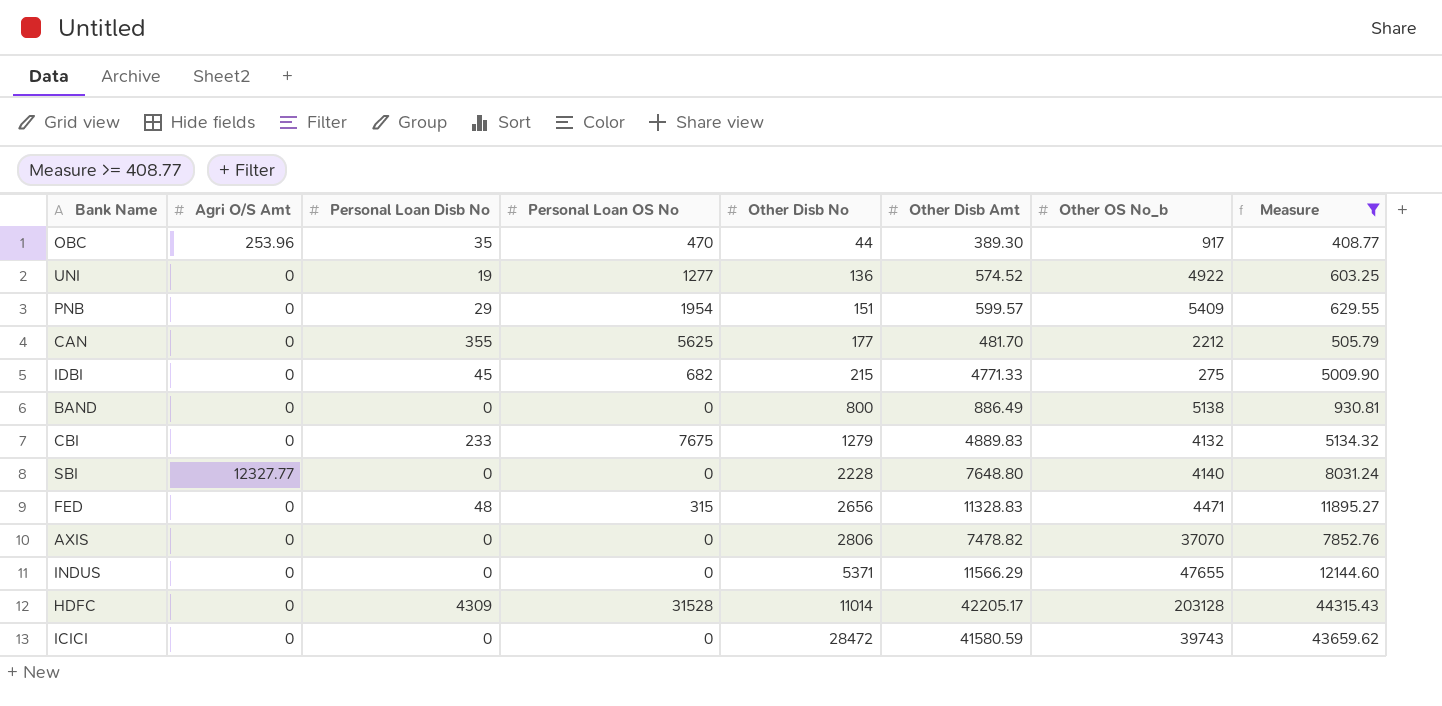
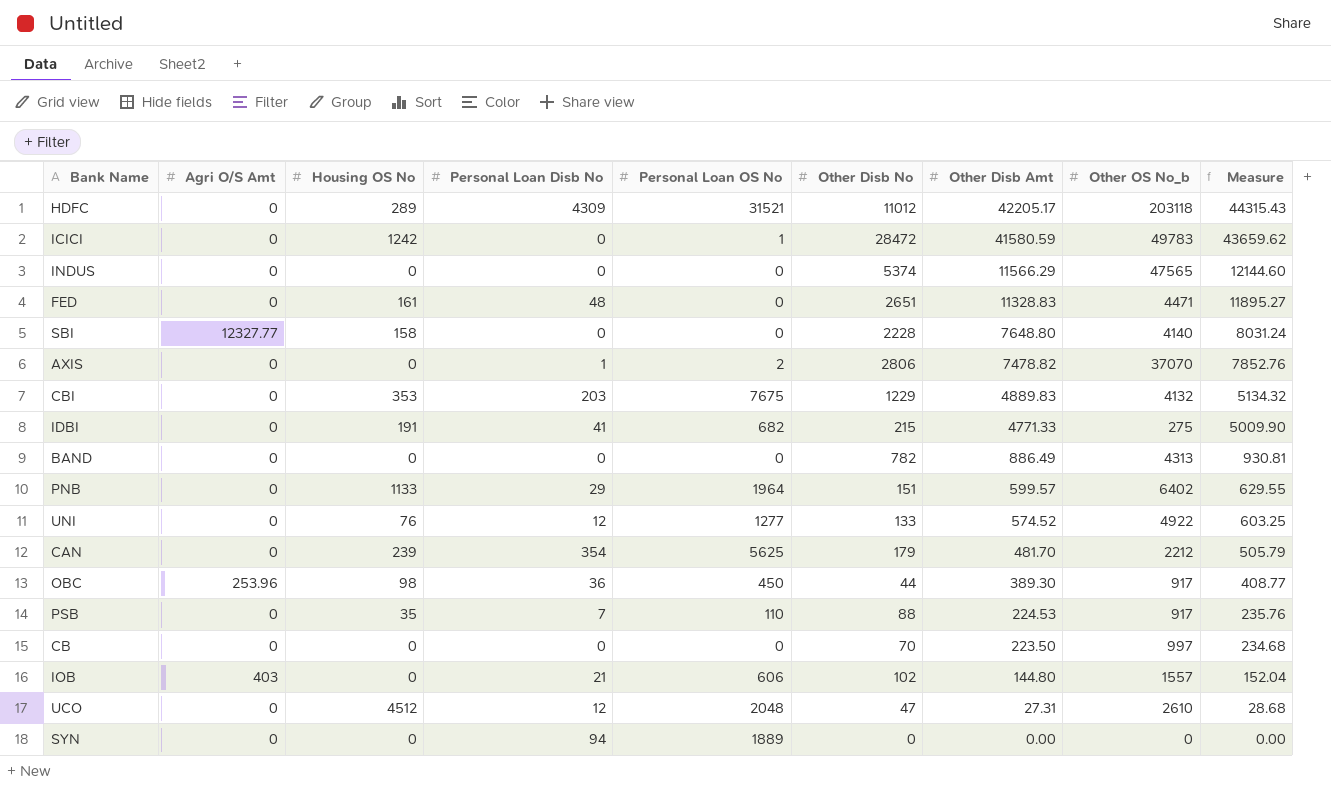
filter: Measure >= 408.77 -> none
row order: Other Disb No ascending -> Other Disb Amt descending
column Housing OS No | position: none -> 3
HDFC | Personal Loan OS No: 31528 -> 31521
HDFC | Other Disb No: 11014 -> 11012
HDFC | Other OS No_b: 203128 -> 203118
ICICI | Personal Loan OS No: 0 -> 1
ICICI | Other OS No_b: 39743 -> 49783
INDUS | Other Disb No: 5371 -> 5374
INDUS | Other OS No_b: 47655 -> 47565
FED | Personal Loan OS No: 315 -> 0
FED | Other Disb No: 2656 -> 2651
AXIS | Personal Loan Disb No: 0 -> 1
AXIS | Personal Loan OS No: 0 -> 2
CBI | Personal Loan Disb No: 233 -> 203
CBI | Other Disb No: 1279 -> 1229
IDBI | Personal Loan Disb No: 45 -> 41
BAND | Other Disb No: 800 -> 782
BAND | Other OS No_b: 5138 -> 4313
PNB | Personal Loan OS No: 1954 -> 1964
PNB | Other OS No_b: 5409 -> 6402
UNI | Personal Loan Disb No: 19 -> 12
UNI | Other Disb No: 136 -> 133
CAN | Personal Loan Disb No: 355 -> 354
CAN | Other Disb No: 177 -> 179
OBC | Personal Loan Disb No: 35 -> 36
OBC | Personal Loan OS No: 470 -> 450

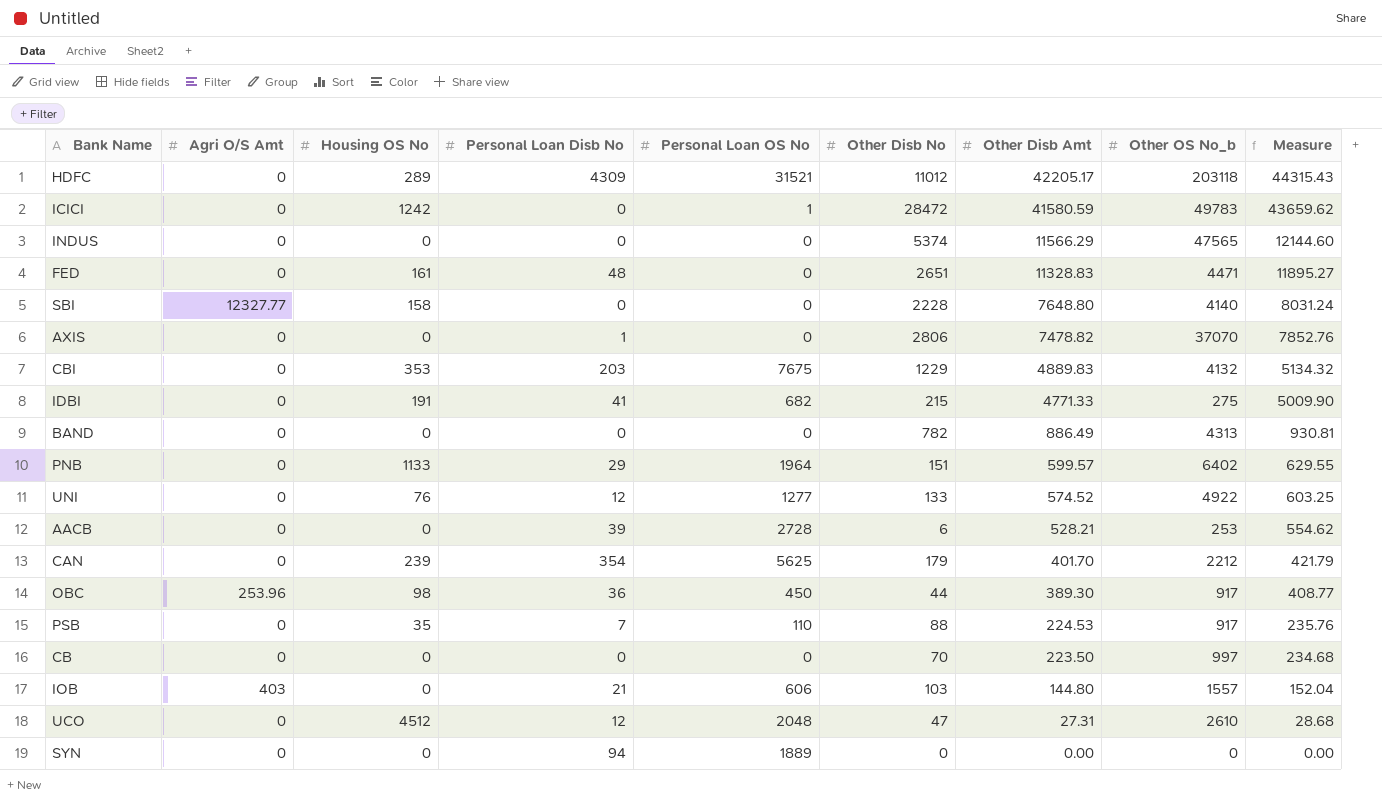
AXIS | Personal Loan OS No: 2 -> 0
row AACB: none -> 0 | 0 | 39 | 2728 | 6 | 528.21 | 253 | 554.62
CAN | Other Disb Amt: 481.70 -> 401.70
CAN | Measure: 505.79 -> 421.79
IOB | Other Disb No: 102 -> 103

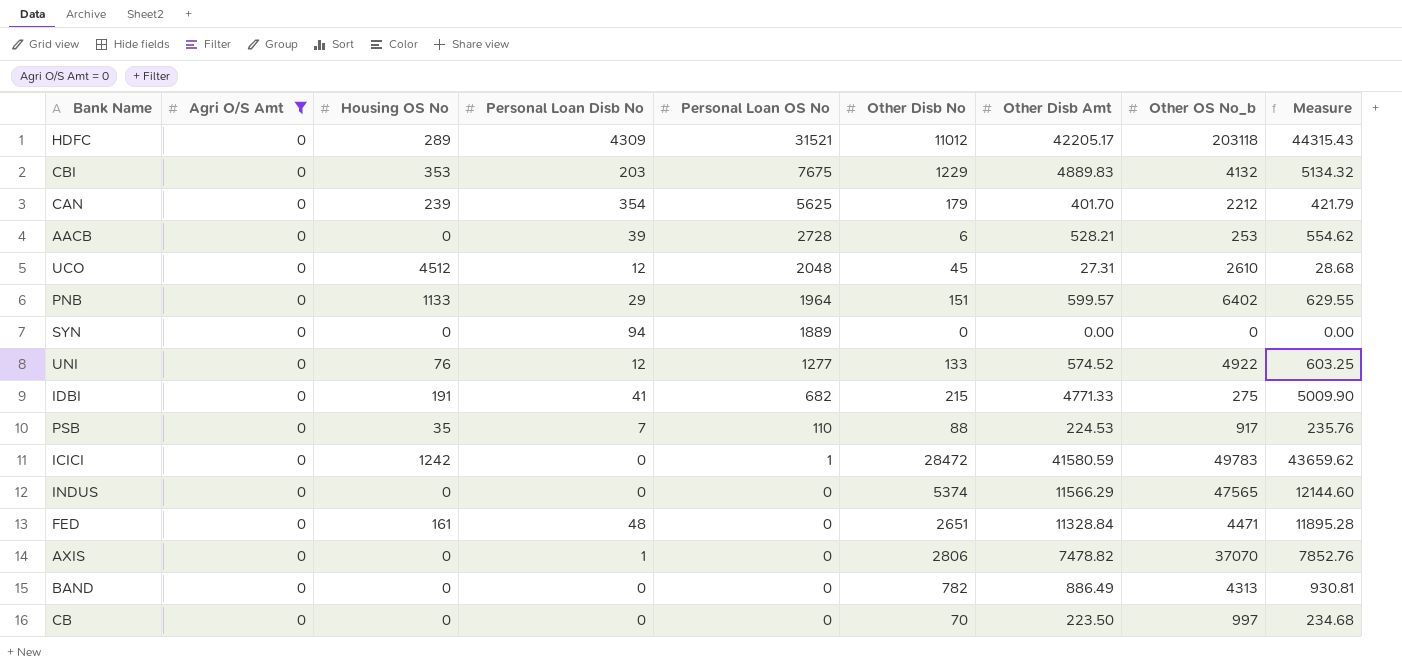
filter: none -> Agri O/S Amt = 0
row order: Other Disb Amt descending -> Personal Loan OS No descending
UCO | Other Disb No: 47 -> 45
FED | Other Disb Amt: 11328.83 -> 11328.84
FED | Measure: 11895.27 -> 11895.28

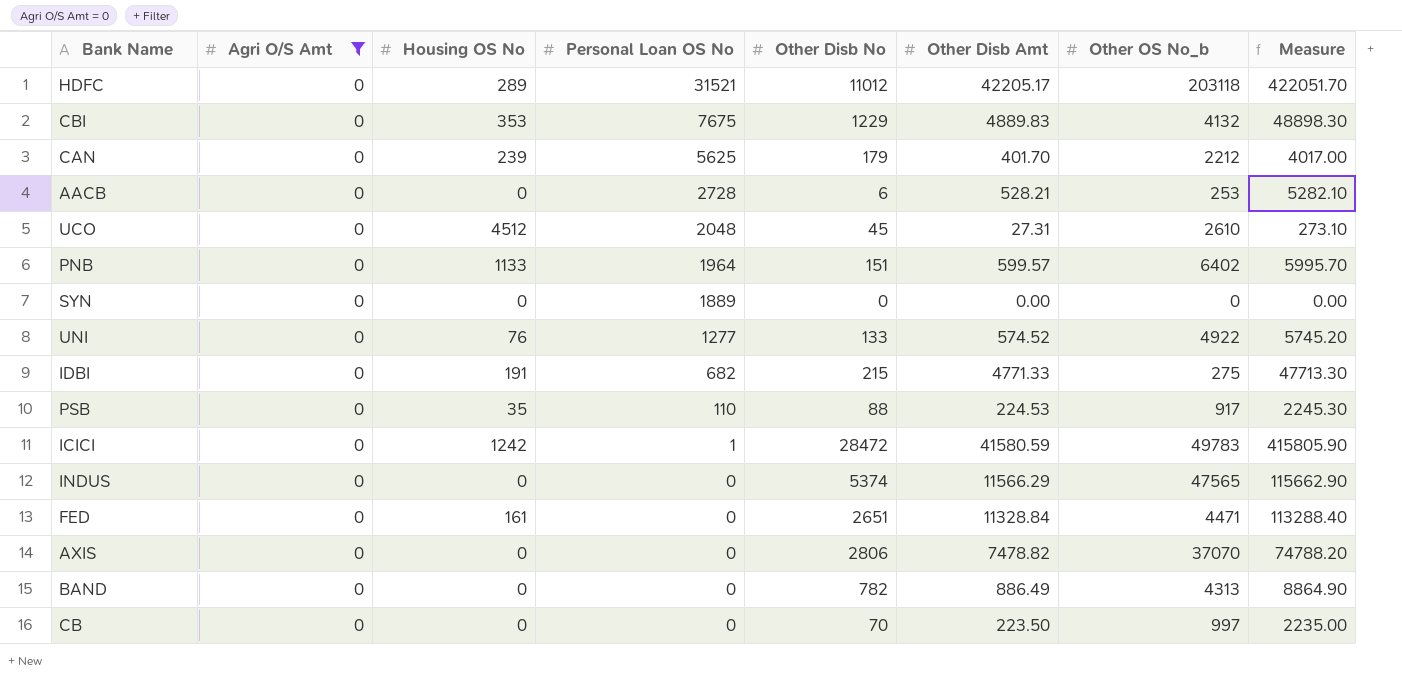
column Personal Loan Disb No | position: 4 -> none
column Measure | formula: [Other Disb Amt] * 1.05 -> [Other Disb Amt] * 10

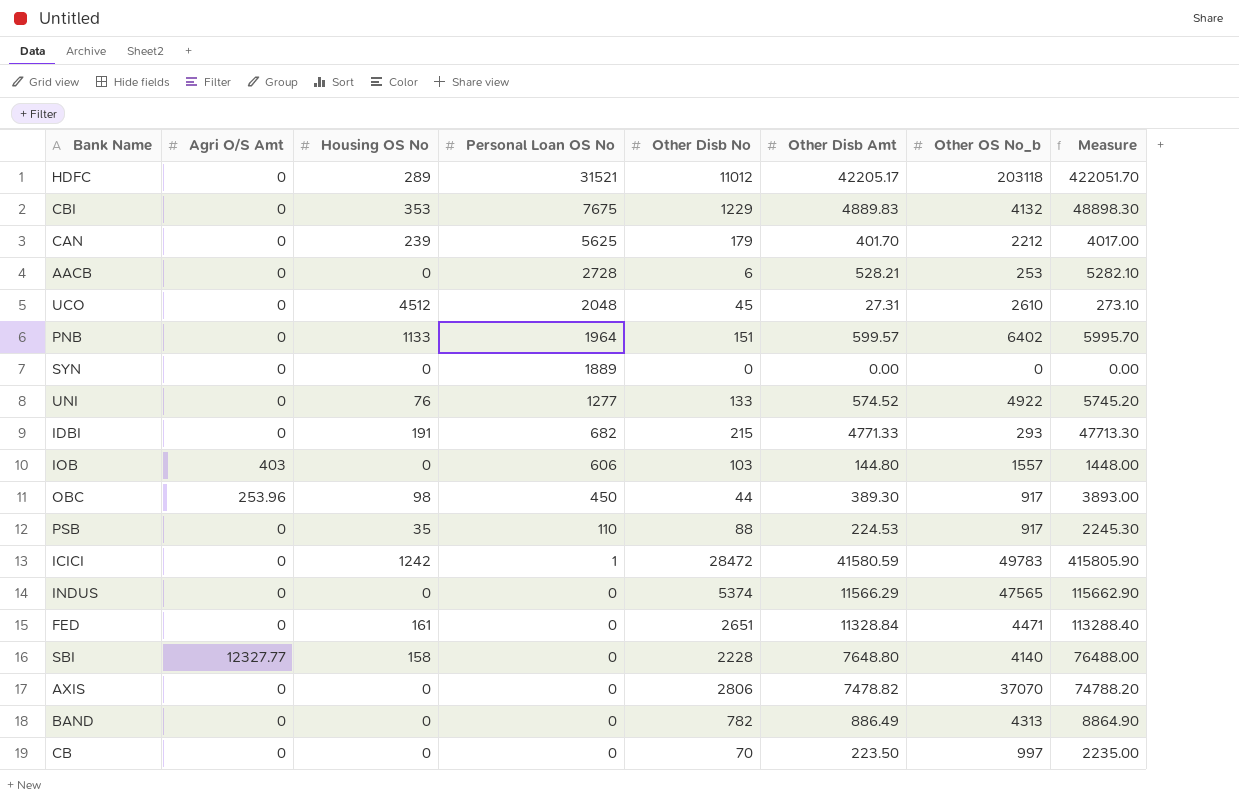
filter: Agri O/S Amt = 0 -> none
IDBI | Other OS No_b: 275 -> 293

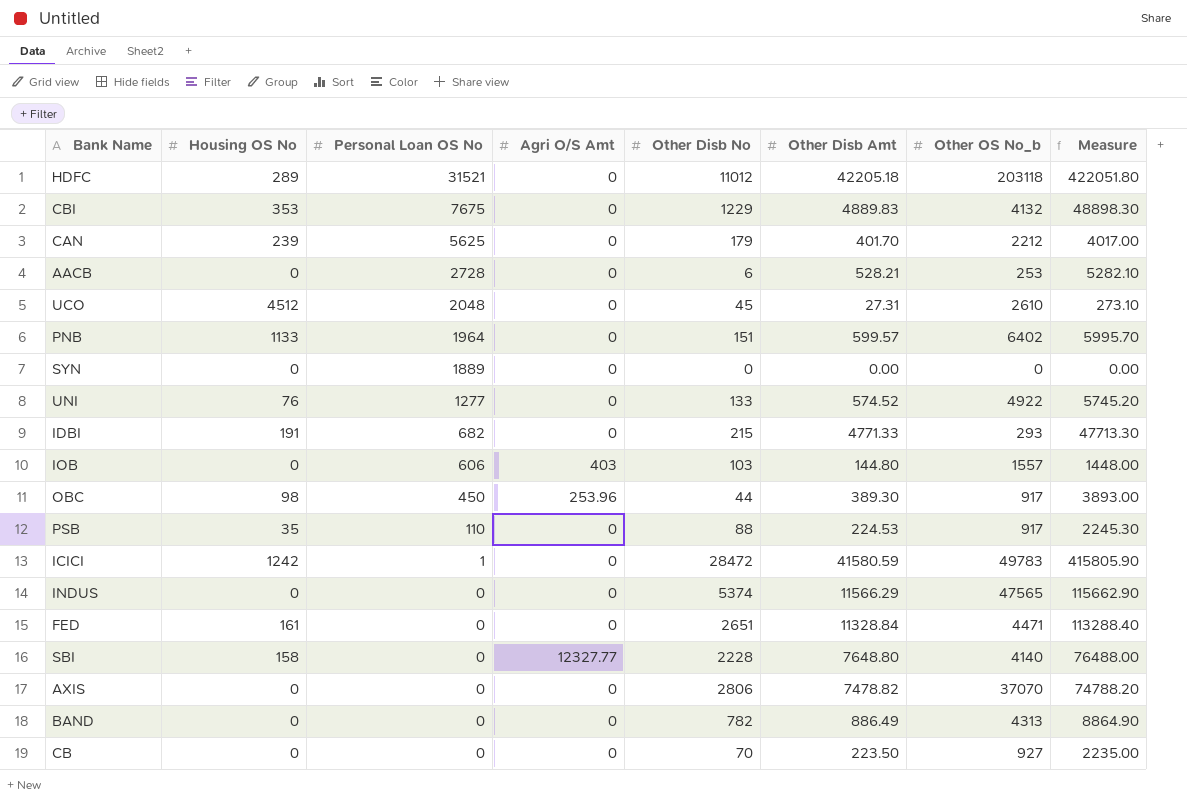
column Agri O/S Amt | position: 2 -> 4
HDFC | Other Disb Amt: 42205.17 -> 42205.18
HDFC | Measure: 422051.70 -> 422051.80
CB | Other OS No_b: 997 -> 927

